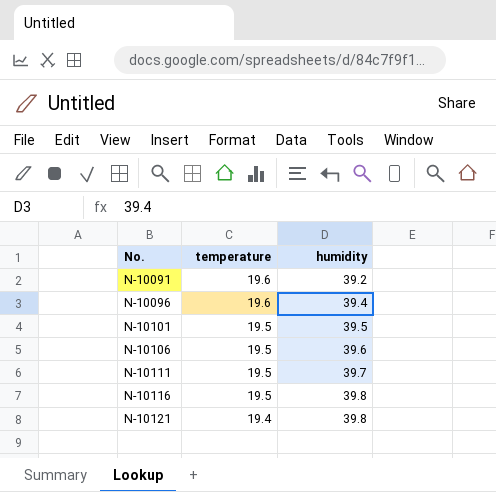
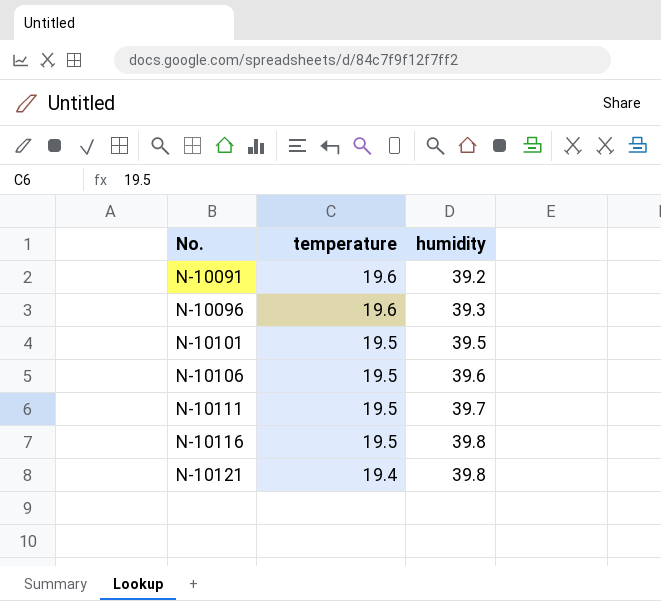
N-10096 | humidity: 39.4 -> 39.3

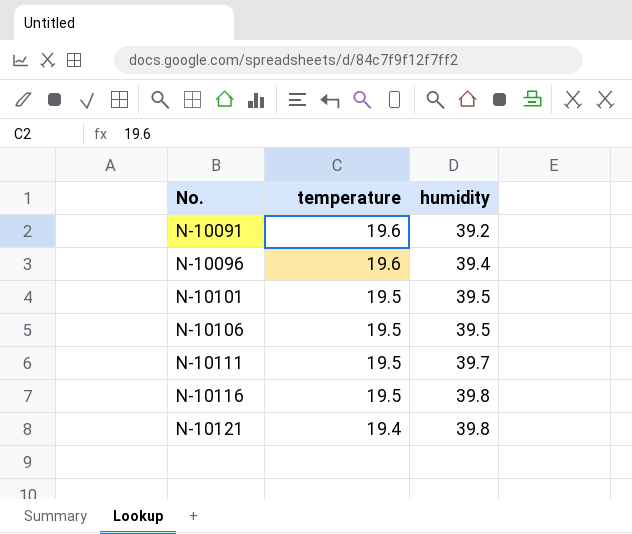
N-10096 | humidity: 39.3 -> 39.4
N-10106 | humidity: 39.6 -> 39.5

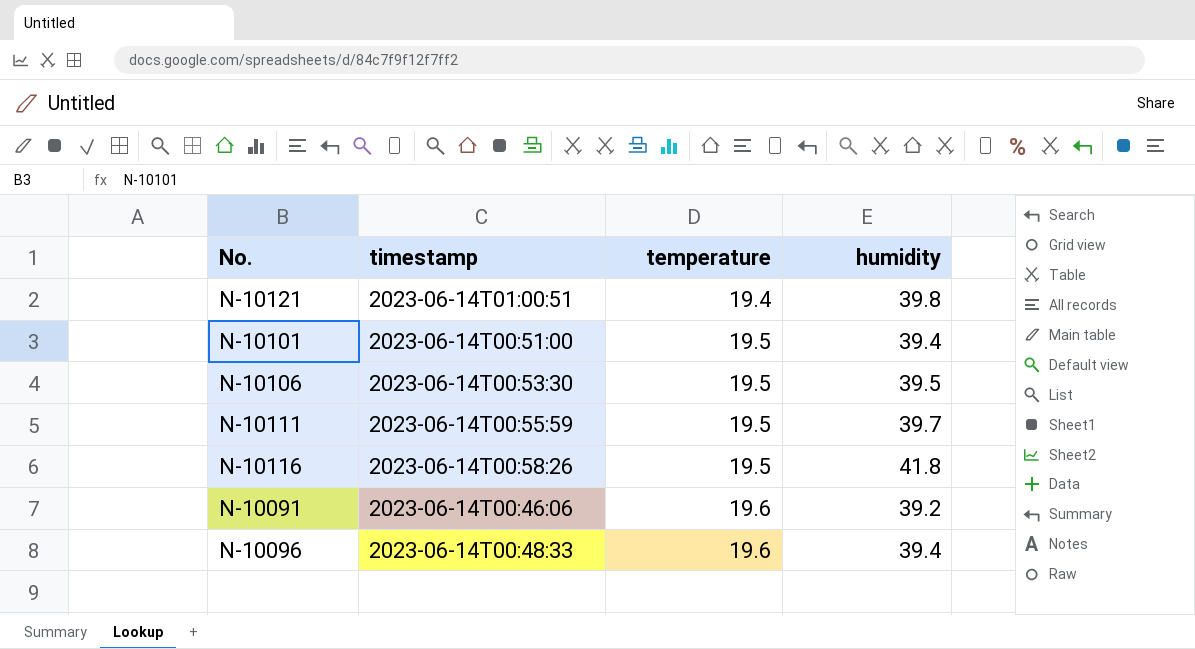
row order: No. ascending -> temperature ascending
column timestamp | position: none -> 2
N-10101 | humidity: 39.5 -> 39.4
N-10116 | humidity: 39.8 -> 41.8

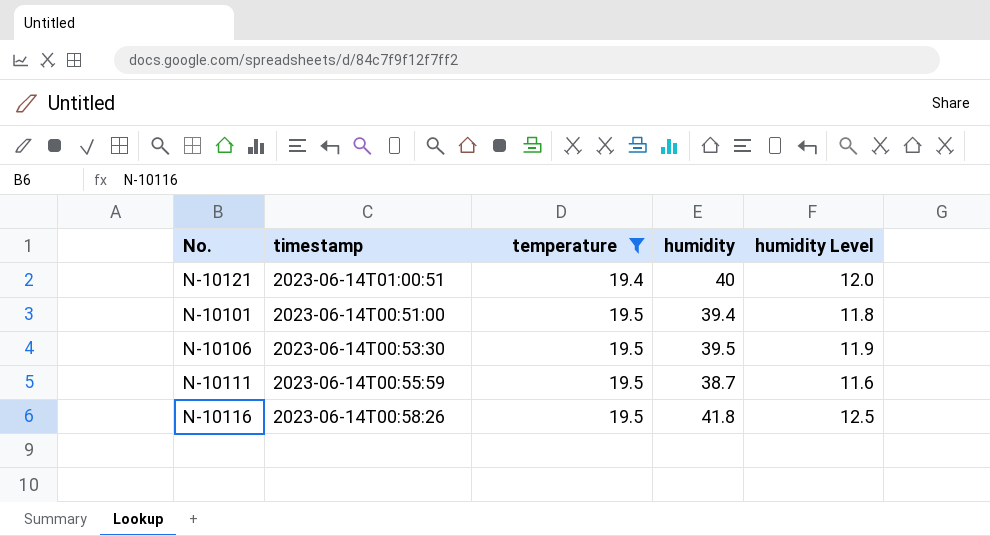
filter: none -> temperature != 19.6
column humidity Level | formula: none -> [humidity] * 0.3
N-10121 | humidity: 39.8 -> 40
N-10111 | humidity: 39.7 -> 38.7

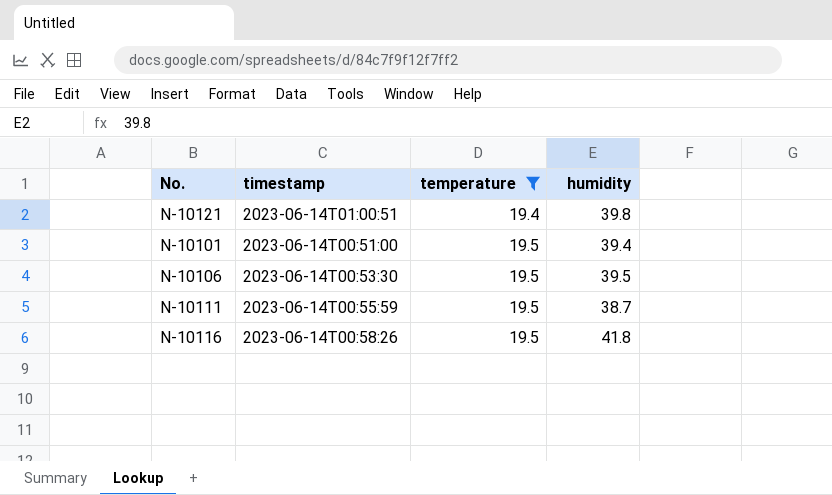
column humidity Level | formula: [humidity] * 0.3 -> none
N-10121 | humidity: 40 -> 39.8

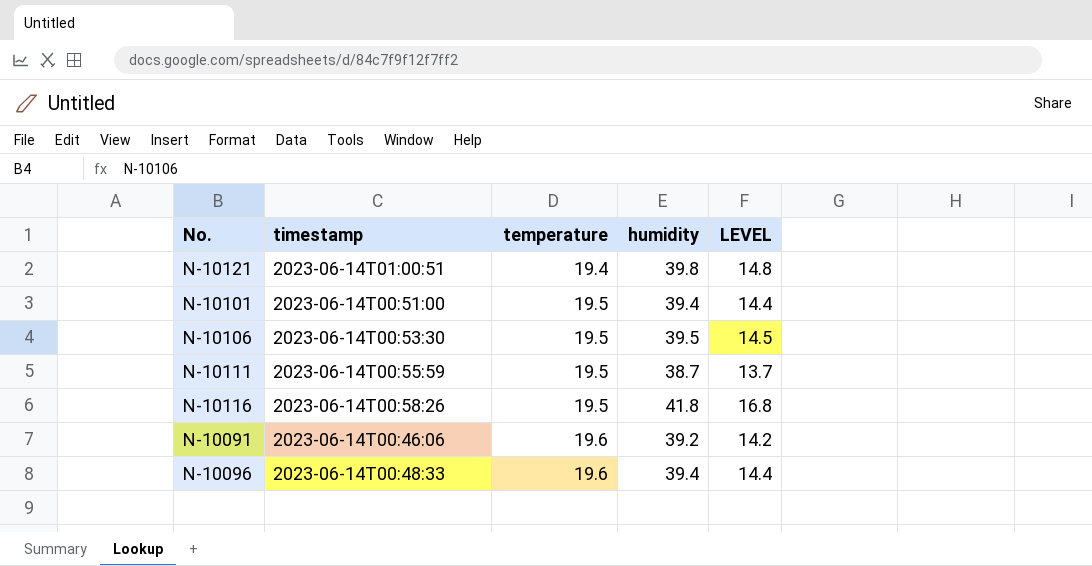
filter: temperature != 19.6 -> none
column LEVEL | formula: none -> [humidity] - 25

